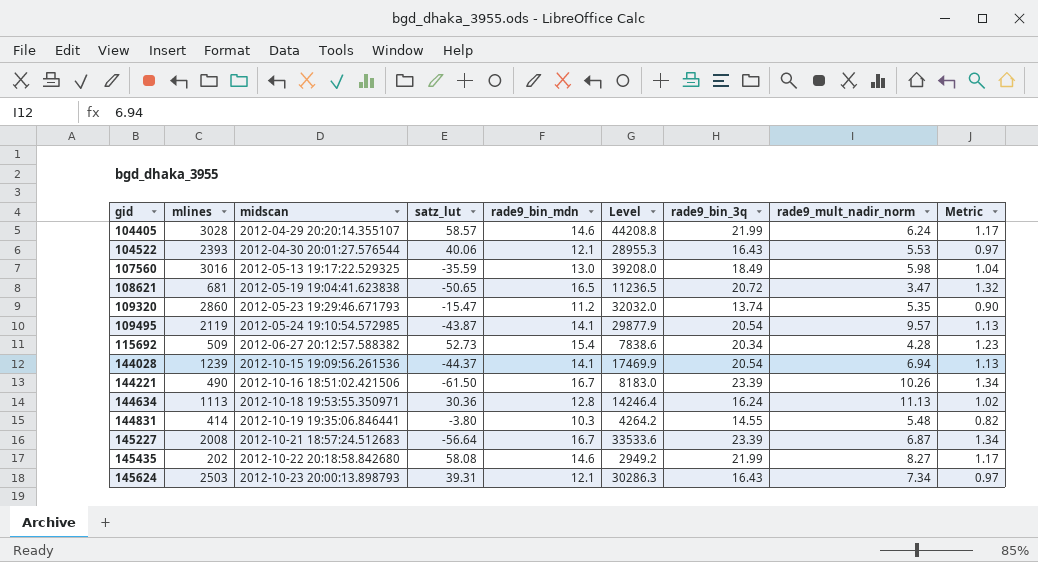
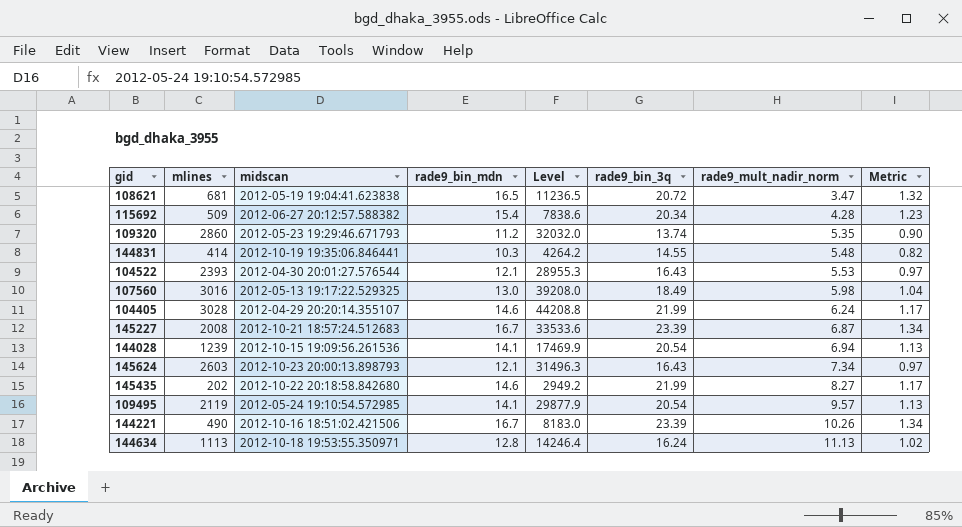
row order: gid ascending -> rade9_mult_nadir_norm ascending
column satz_lut | position: 4 -> none
145624 | mlines: 2503 -> 2603
145624 | Level: 30286.3 -> 31496.3

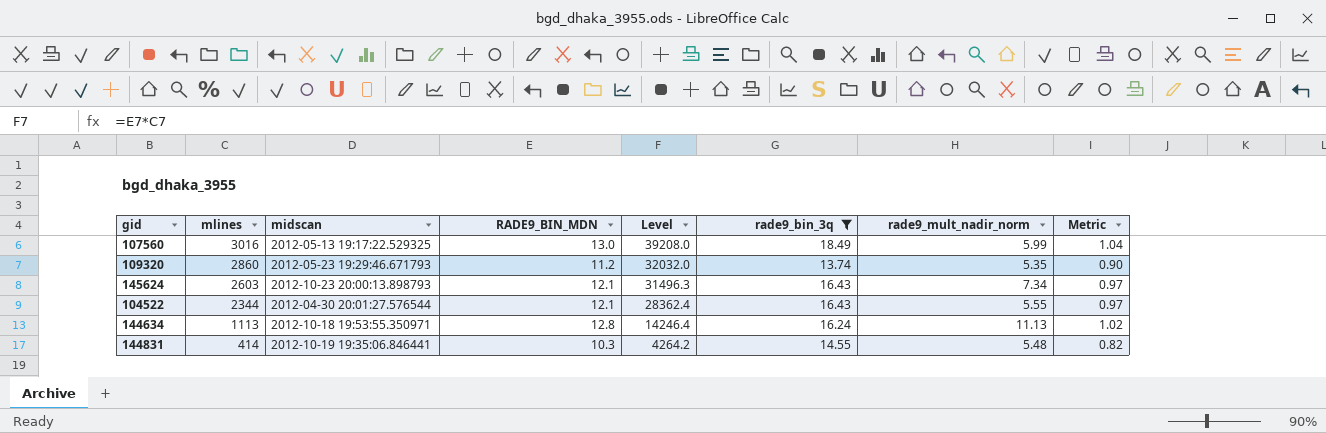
filter: none -> rade9_bin_3q <= 18.49
row order: rade9_mult_nadir_norm ascending -> mlines descending
column name: rade9_bin_mdn -> RADE9_BIN_MDN
107560 | rade9_mult_nadir_norm: 5.98 -> 5.99
104522 | mlines: 2393 -> 2344
104522 | Level: 28955.3 -> 28362.4
104522 | rade9_mult_nadir_norm: 5.53 -> 5.55

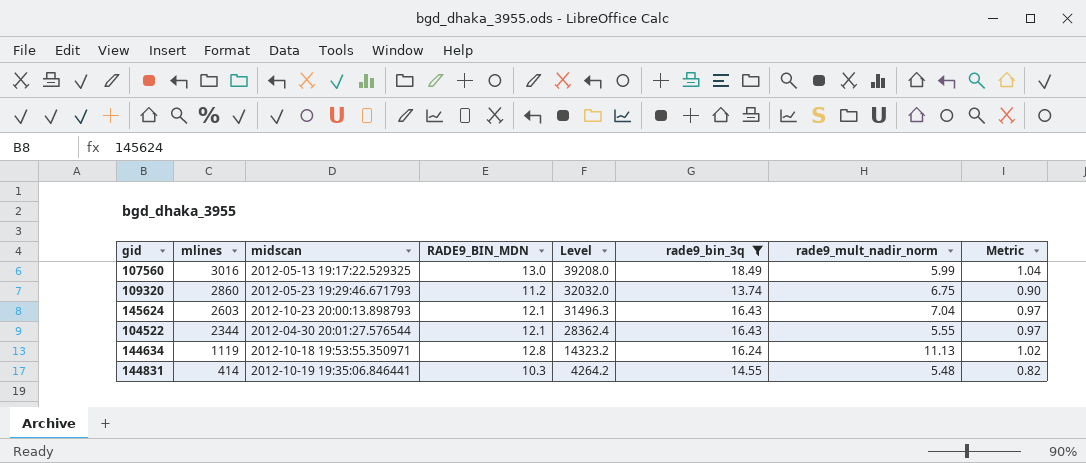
109320 | rade9_mult_nadir_norm: 5.35 -> 6.75
145624 | rade9_mult_nadir_norm: 7.34 -> 7.04
144634 | mlines: 1113 -> 1119
144634 | Level: 14246.4 -> 14323.2

